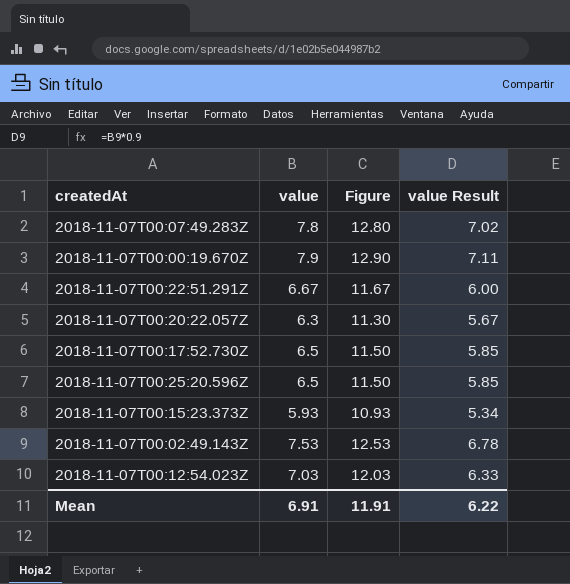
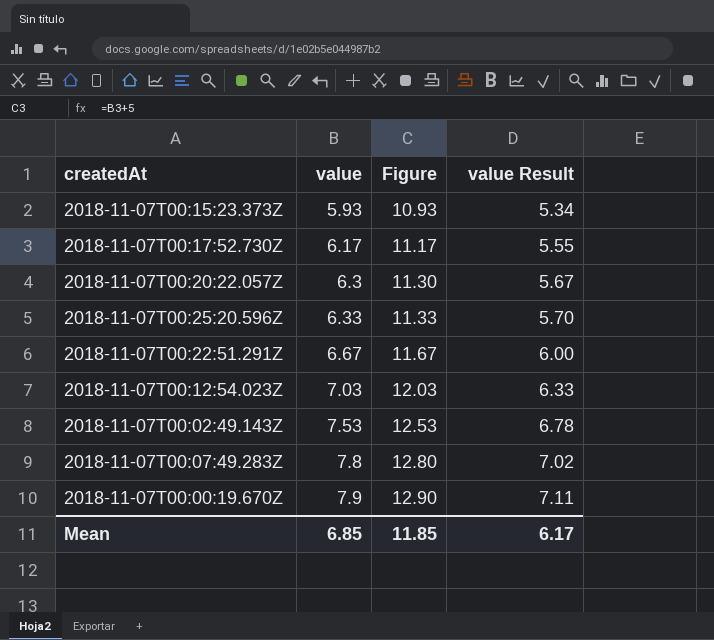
row order: none -> value ascending
2018-11-07T00:17:52.730Z | value: 6.5 -> 6.17
2018-11-07T00:17:52.730Z | Figure: 11.50 -> 11.17
2018-11-07T00:17:52.730Z | value Result: 5.85 -> 5.55
2018-11-07T00:25:20.596Z | value: 6.5 -> 6.33
2018-11-07T00:25:20.596Z | Figure: 11.50 -> 11.33
2018-11-07T00:25:20.596Z | value Result: 5.85 -> 5.70
Mean | value: 6.91 -> 6.85
Mean | Figure: 11.91 -> 11.85
Mean | value Result: 6.22 -> 6.17

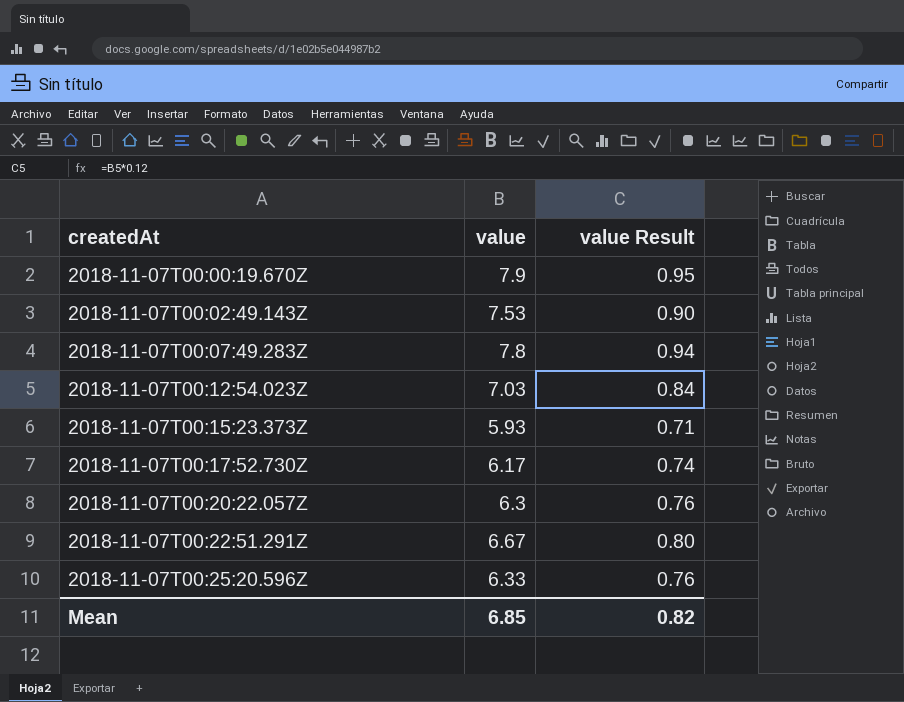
row order: value ascending -> createdAt ascending
column Figure | formula: [value] + 5 -> none
column value Result | formula: [value] * 0.9 -> [value] * 0.12
Mean | value Result: 6.17 -> 0.82

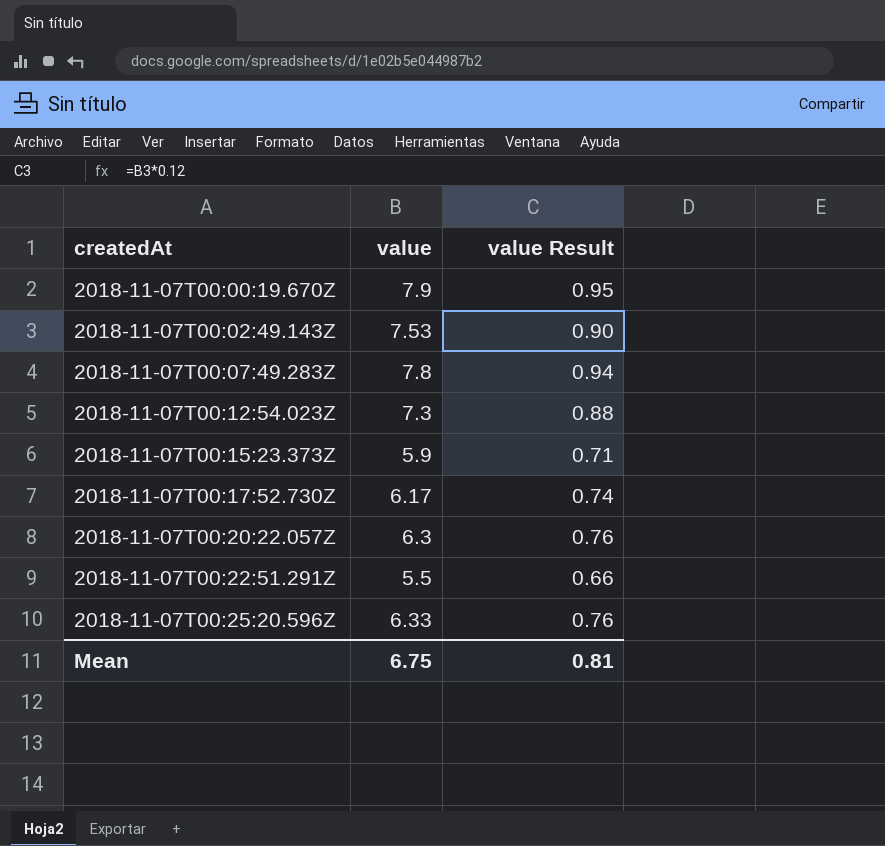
2018-11-07T00:12:54.023Z | value: 7.03 -> 7.3
2018-11-07T00:12:54.023Z | value Result: 0.84 -> 0.88
2018-11-07T00:15:23.373Z | value: 5.93 -> 5.9
2018-11-07T00:22:51.291Z | value: 6.67 -> 5.5
2018-11-07T00:22:51.291Z | value Result: 0.80 -> 0.66
Mean | value: 6.85 -> 6.75
Mean | value Result: 0.82 -> 0.81

